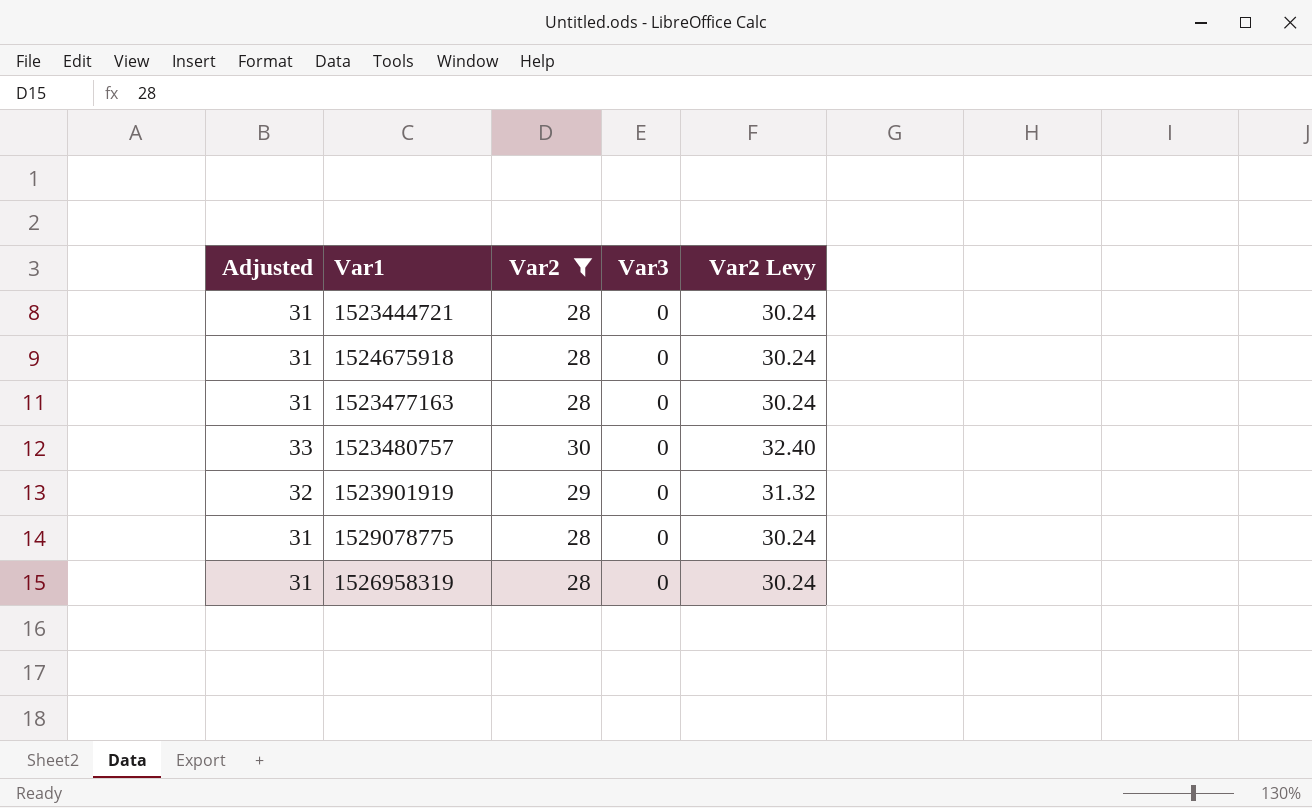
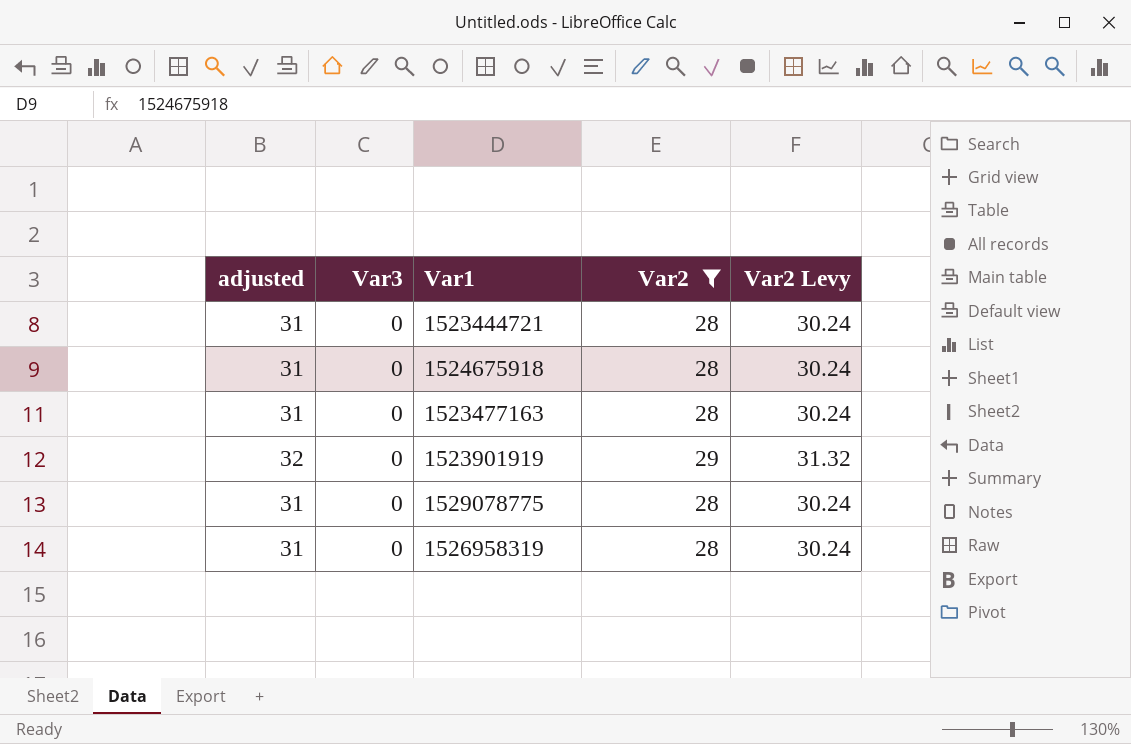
column name: Adjusted -> adjusted
column Var3 | position: 4 -> 2
row 1523480757: 33 | 30 | 0 | 32.40 -> none

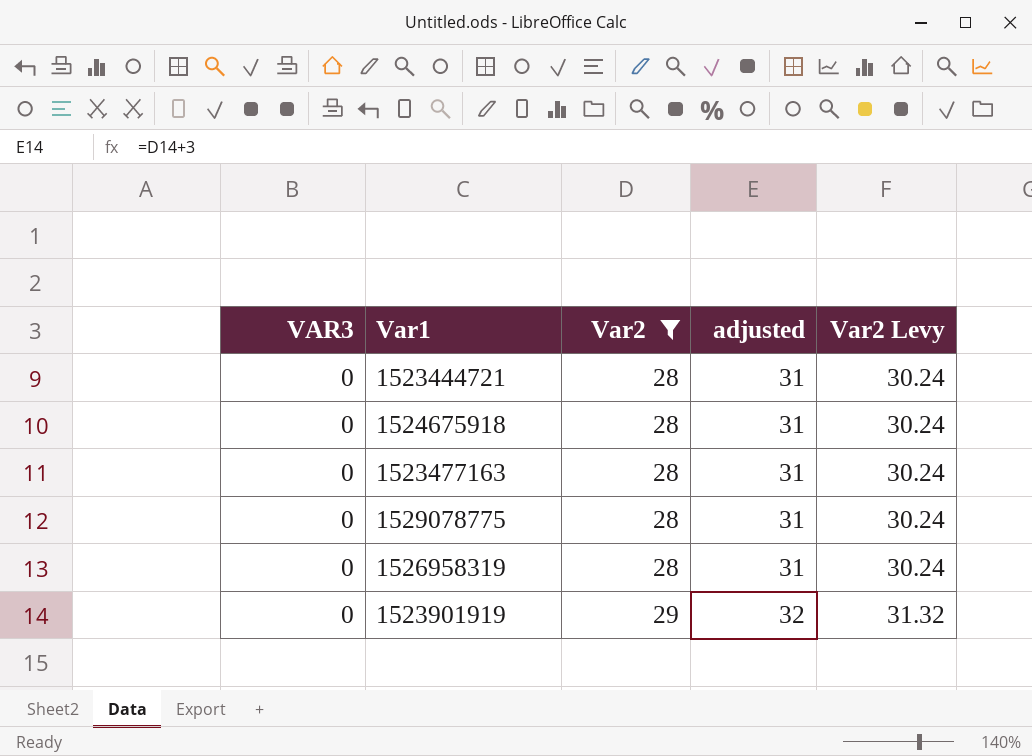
row order: none -> Var2 ascending
column name: Var3 -> VAR3
column adjusted | position: 1 -> 4

